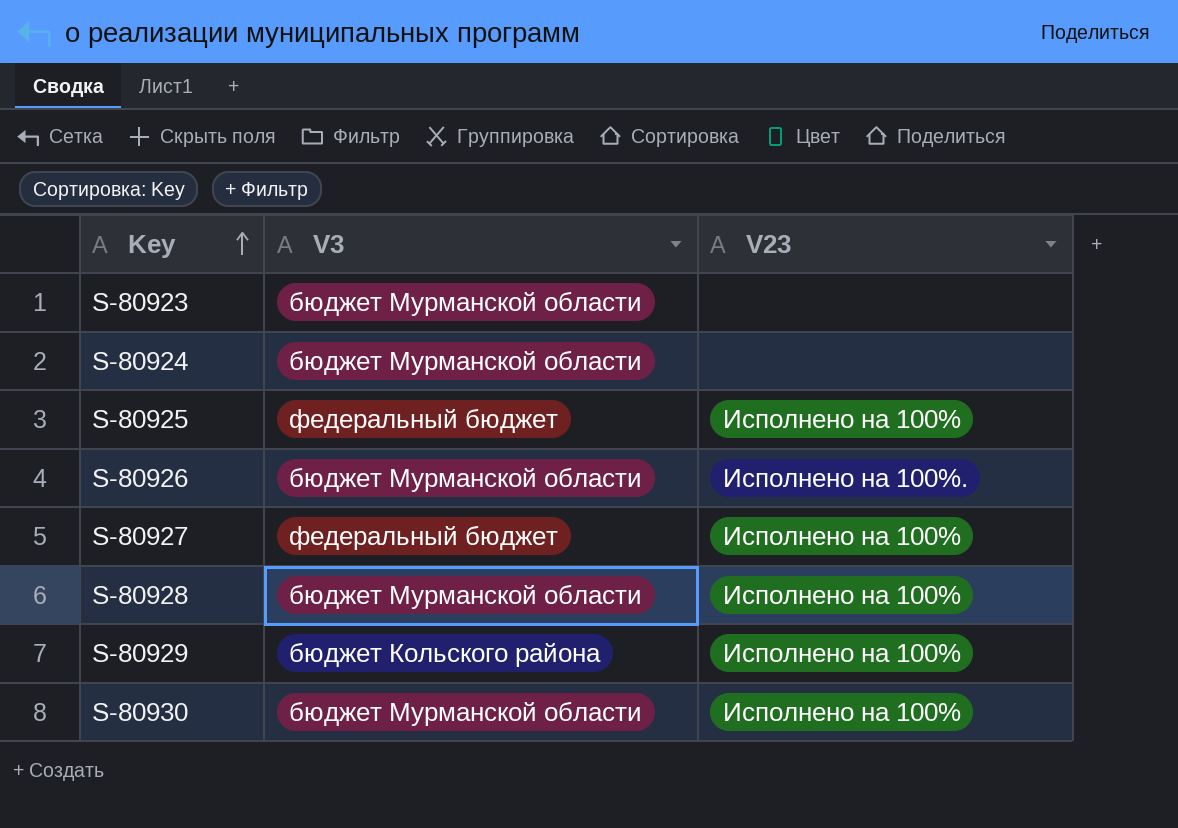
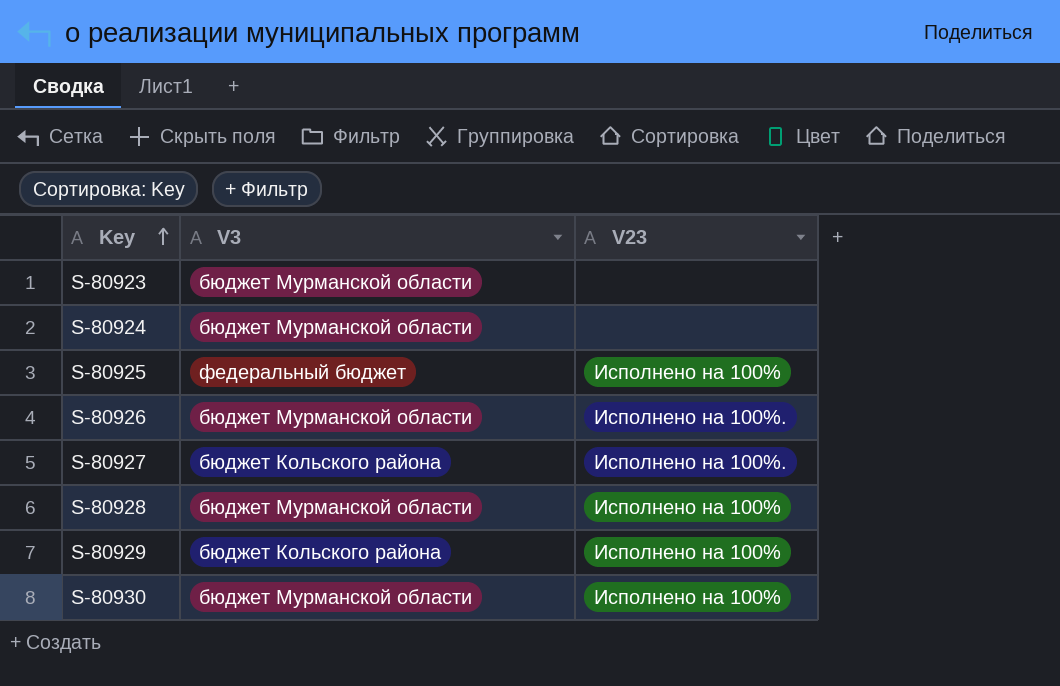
S-80927 | V3: федеральный бюджет -> бюджет Кольского района
S-80927 | V23: Исполнено на 100% -> Исполнено на 100%.

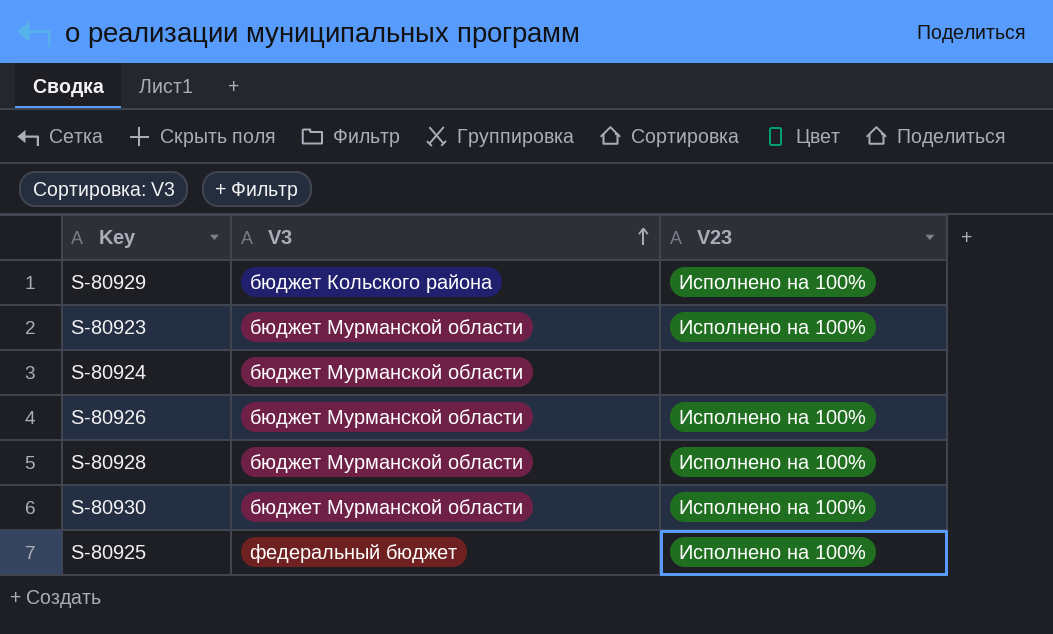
row order: Key ascending -> V3 ascending
row S-80927: бюджет Кольского района | Исполнено на 100%. -> none
S-80923 | V23: none -> Исполнено на 100%
S-80926 | V23: Исполнено на 100%. -> Исполнено на 100%

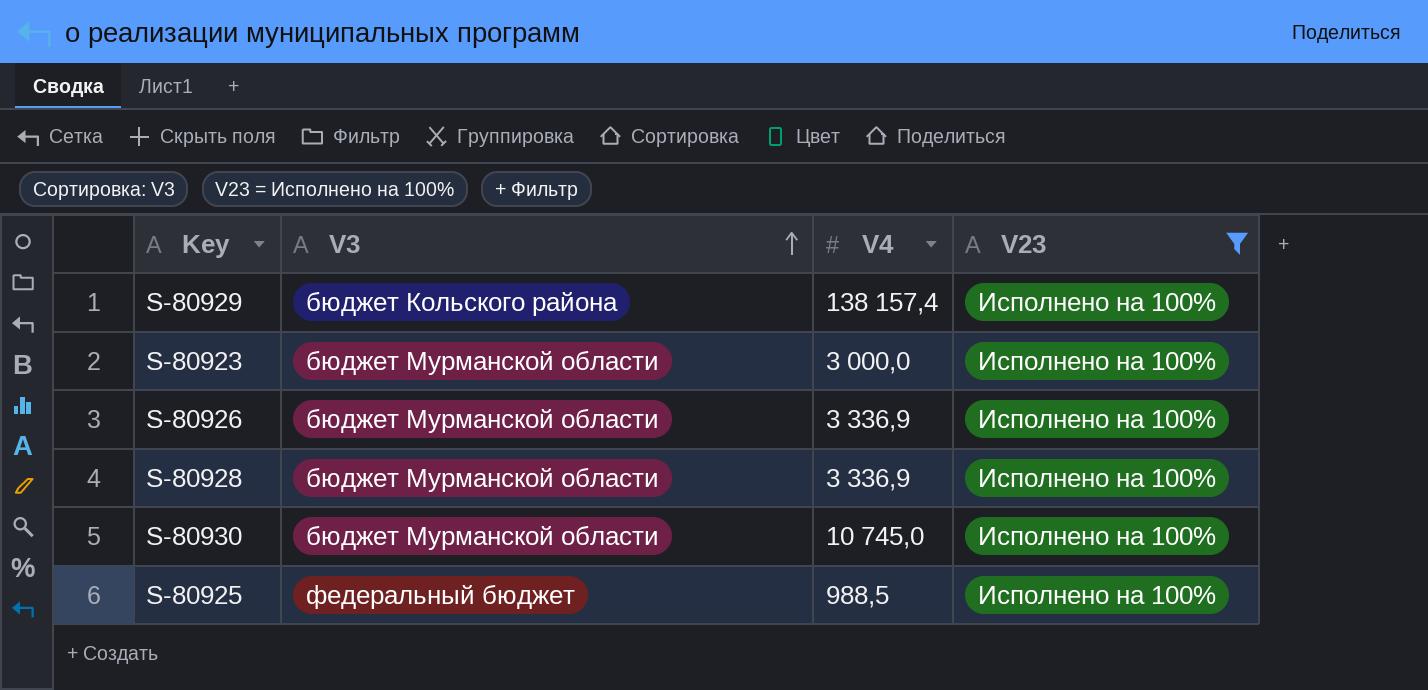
filter: none -> V23 = Исполнено на 100%
column V4 | position: none -> 3

